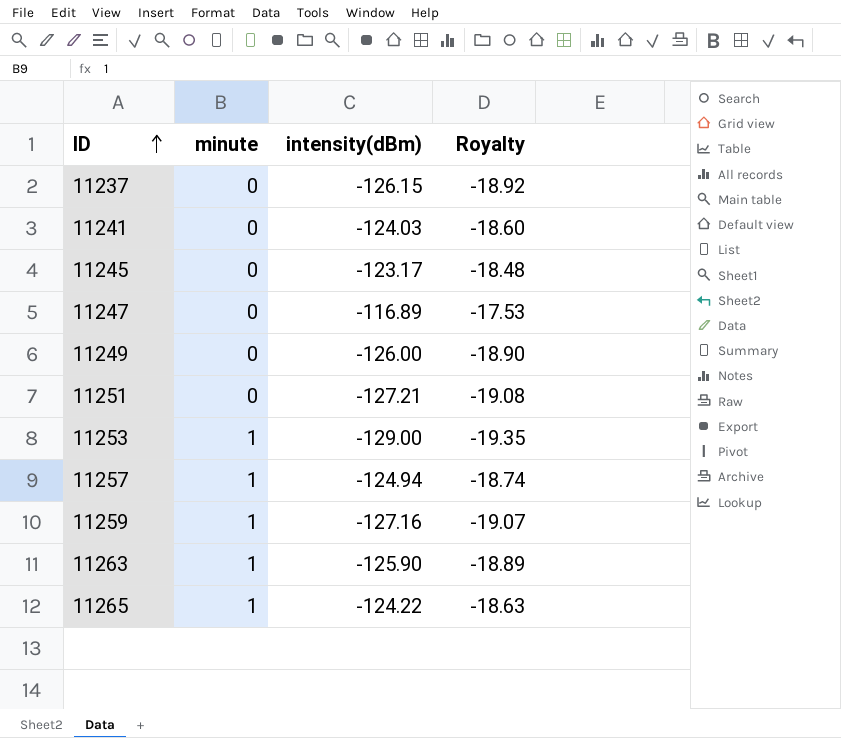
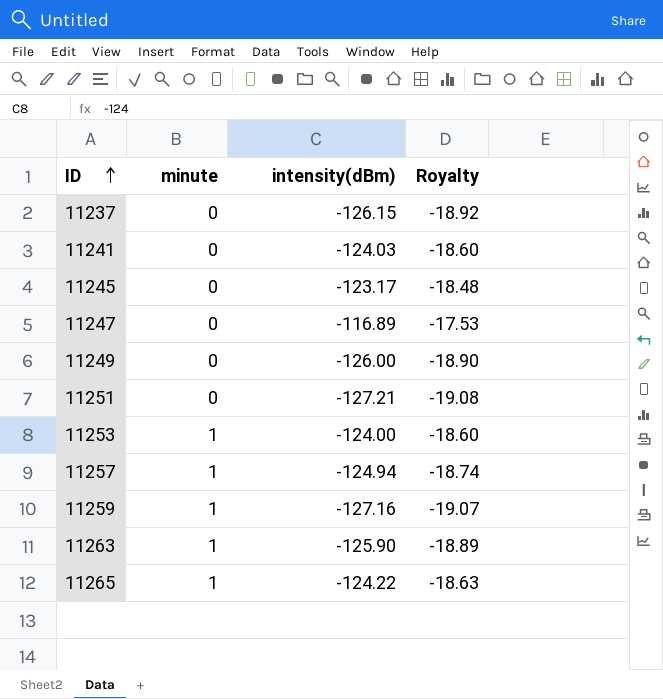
11253 | intensity(dBm): -129.00 -> -124.00
11253 | Royalty: -19.35 -> -18.60

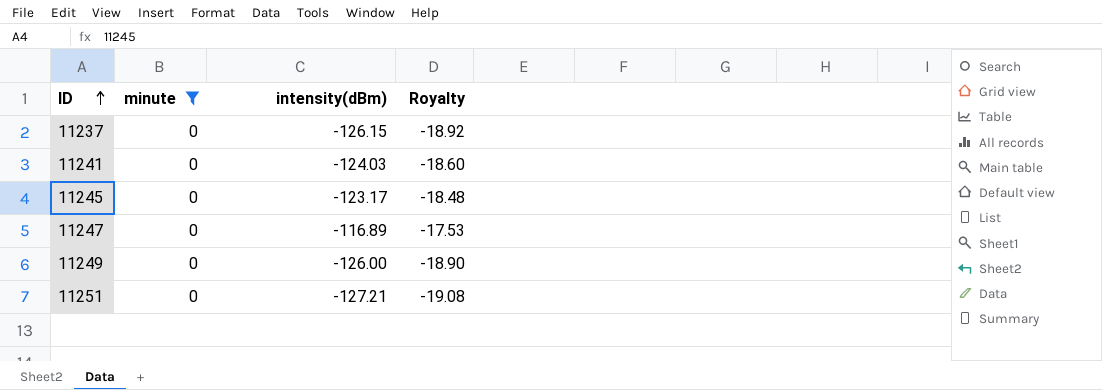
filter: none -> minute = 0

